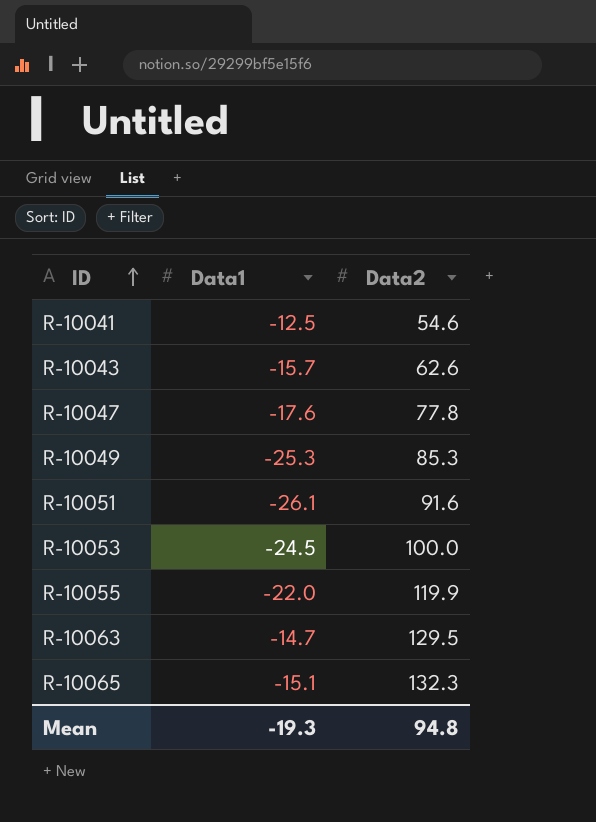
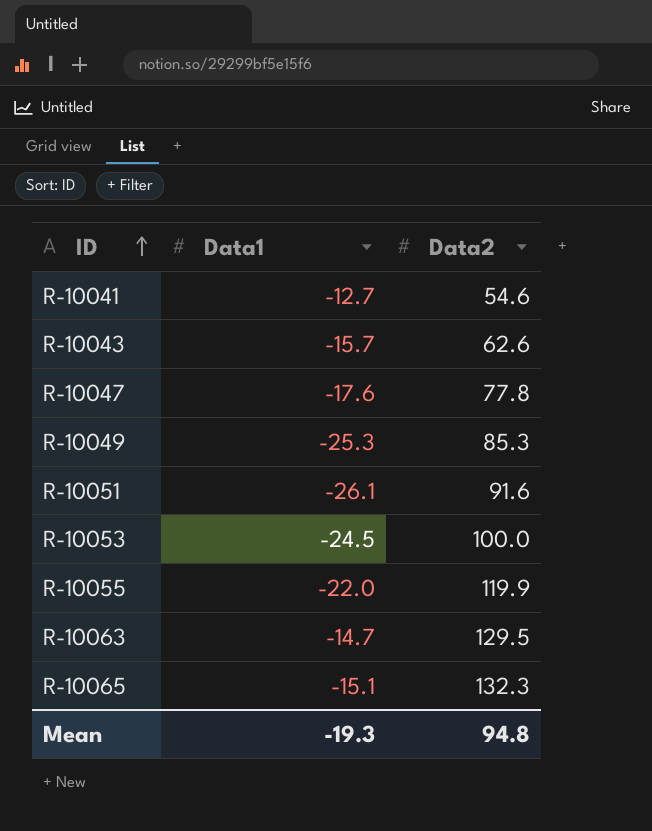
R-10041 | Data1: -12.5 -> -12.7

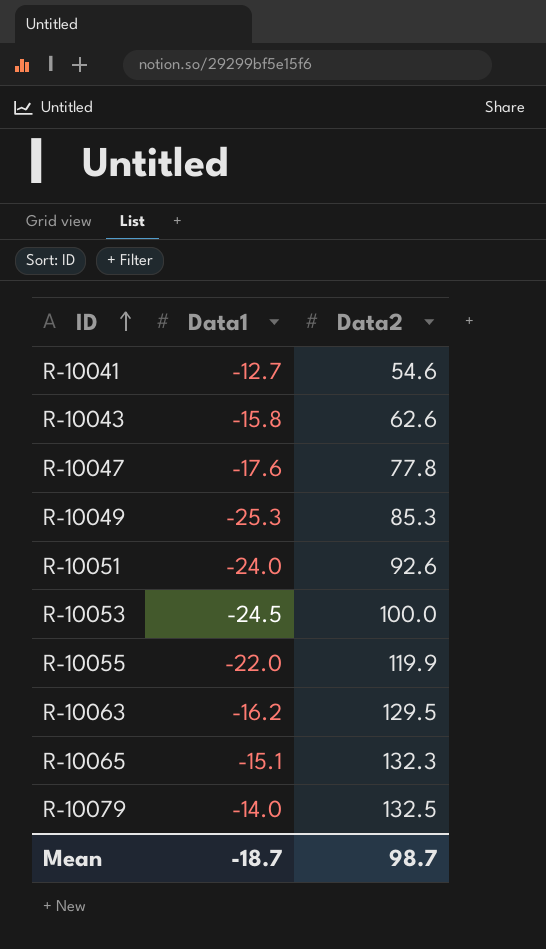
R-10043 | Data1: -15.7 -> -15.8
R-10051 | Data1: -26.1 -> -24.0
R-10051 | Data2: 91.6 -> 92.6
R-10063 | Data1: -14.7 -> -16.2
row R-10079: none -> -14.0 | 132.5
Mean | Data1: -19.3 -> -18.7
Mean | Data2: 94.8 -> 98.7

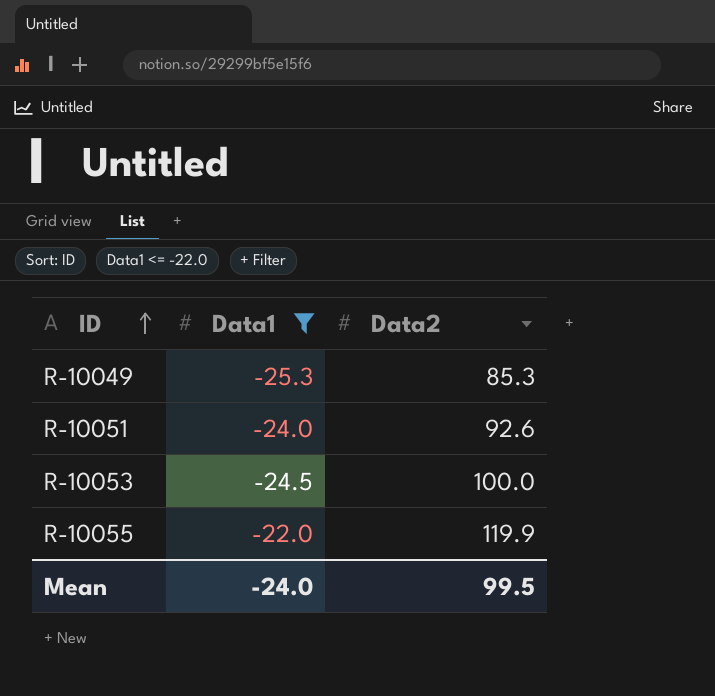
filter: none -> Data1 <= -22.0
Mean | Data1: -18.7 -> -24.0
Mean | Data2: 98.7 -> 99.5

